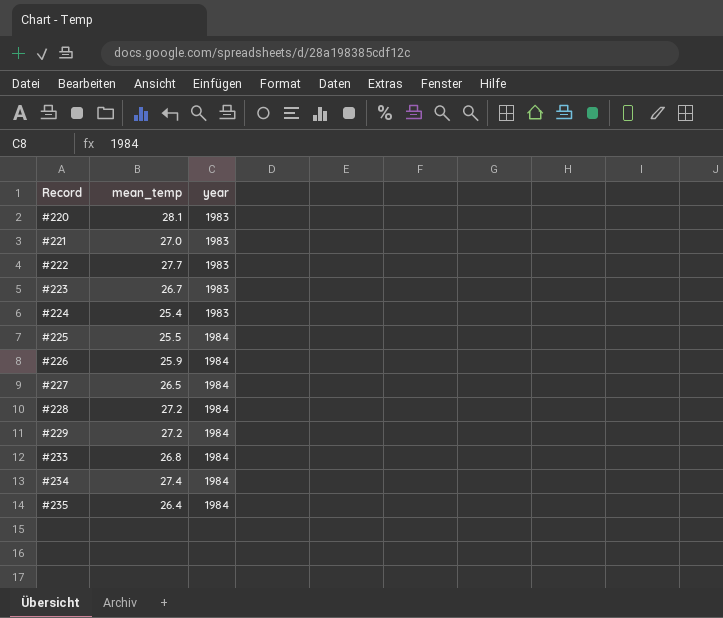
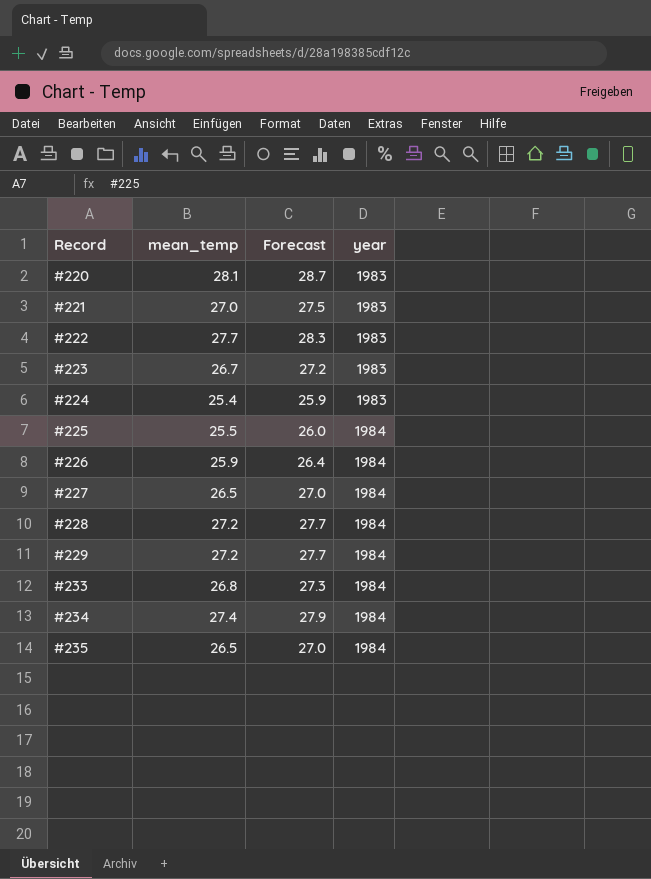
column Forecast | formula: none -> [mean_temp] * 1.02
#235 | mean_temp: 26.4 -> 26.5

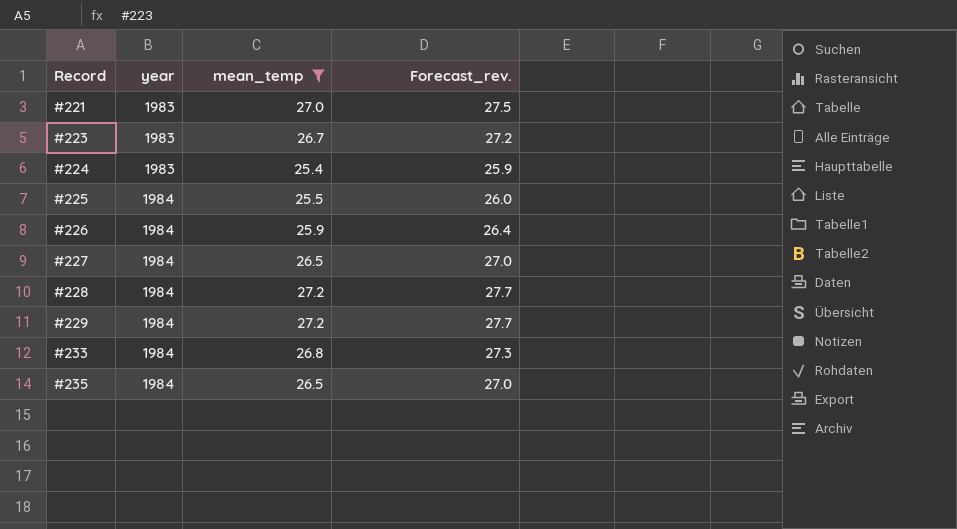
filter: none -> mean_temp <= 27.2
column year | position: 4 -> 2
column name: Forecast -> Forecast_rev.

